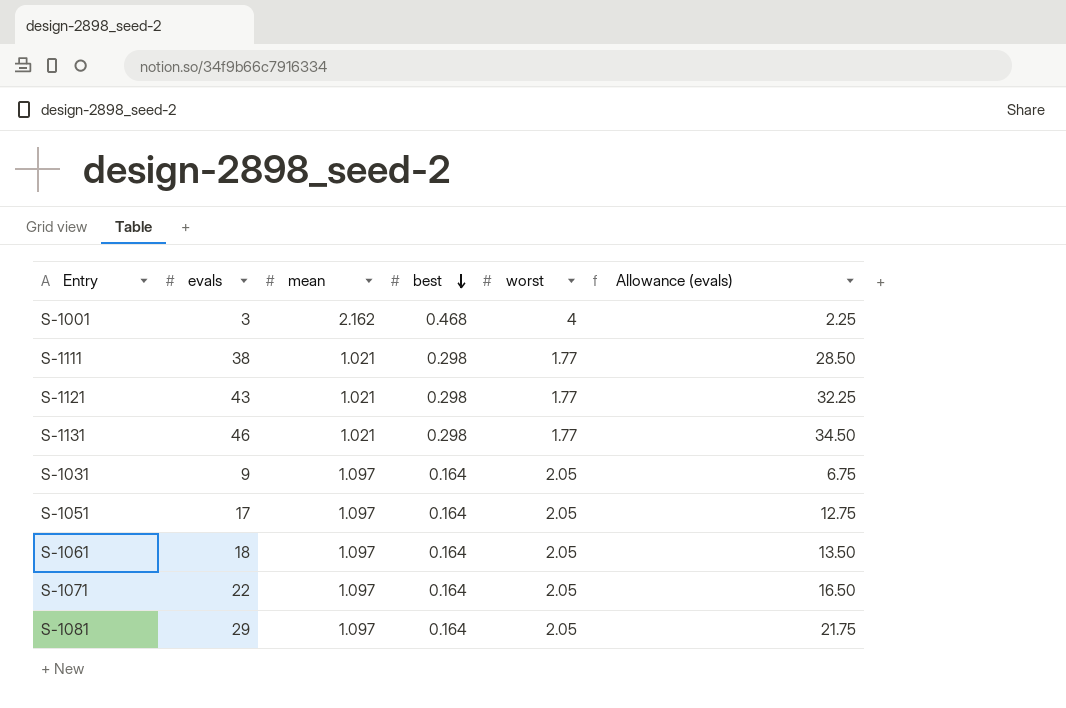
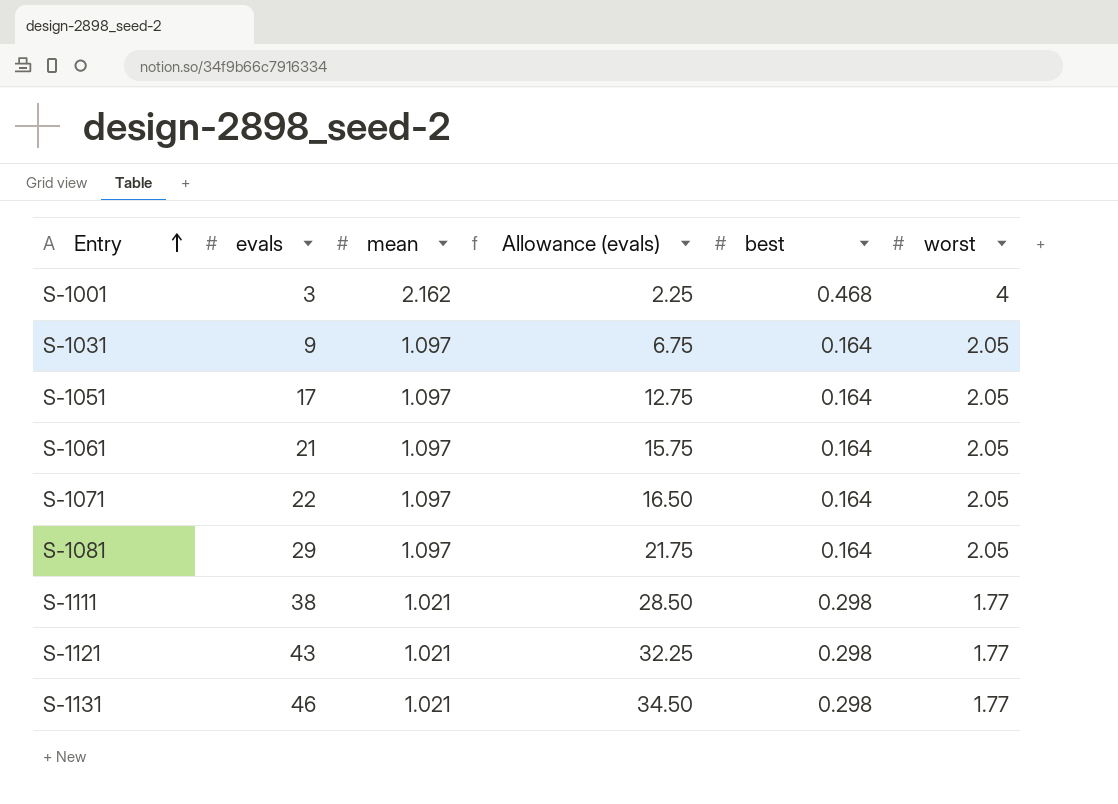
row order: best descending -> Entry ascending
column Allowance (evals) | position: 6 -> 4
S-1061 | evals: 18 -> 21
S-1061 | Allowance (evals): 13.50 -> 15.75

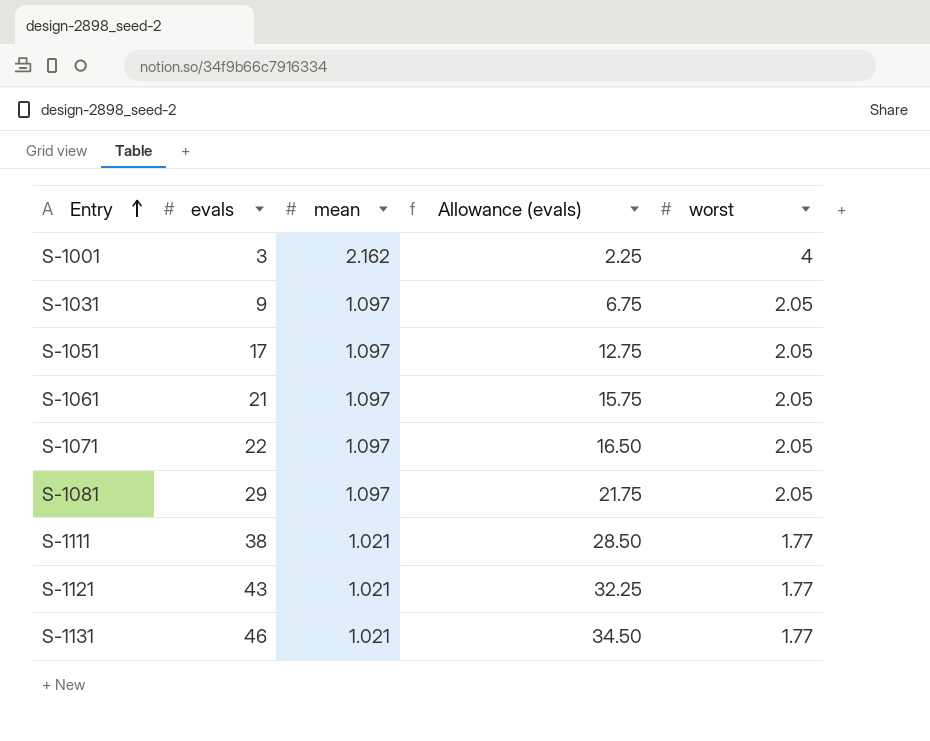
column best | position: 5 -> none

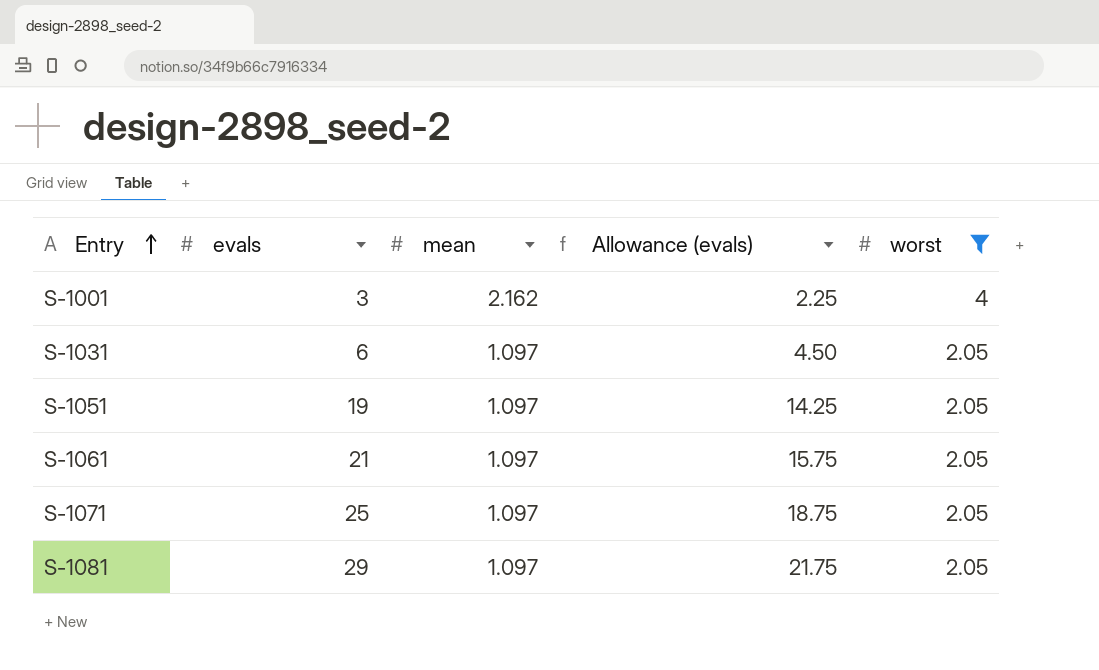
filter: none -> worst != 1.77
S-1031 | evals: 9 -> 6
S-1031 | Allowance (evals): 6.75 -> 4.50
S-1051 | evals: 17 -> 19
S-1051 | Allowance (evals): 12.75 -> 14.25
S-1071 | evals: 22 -> 25
S-1071 | Allowance (evals): 16.50 -> 18.75

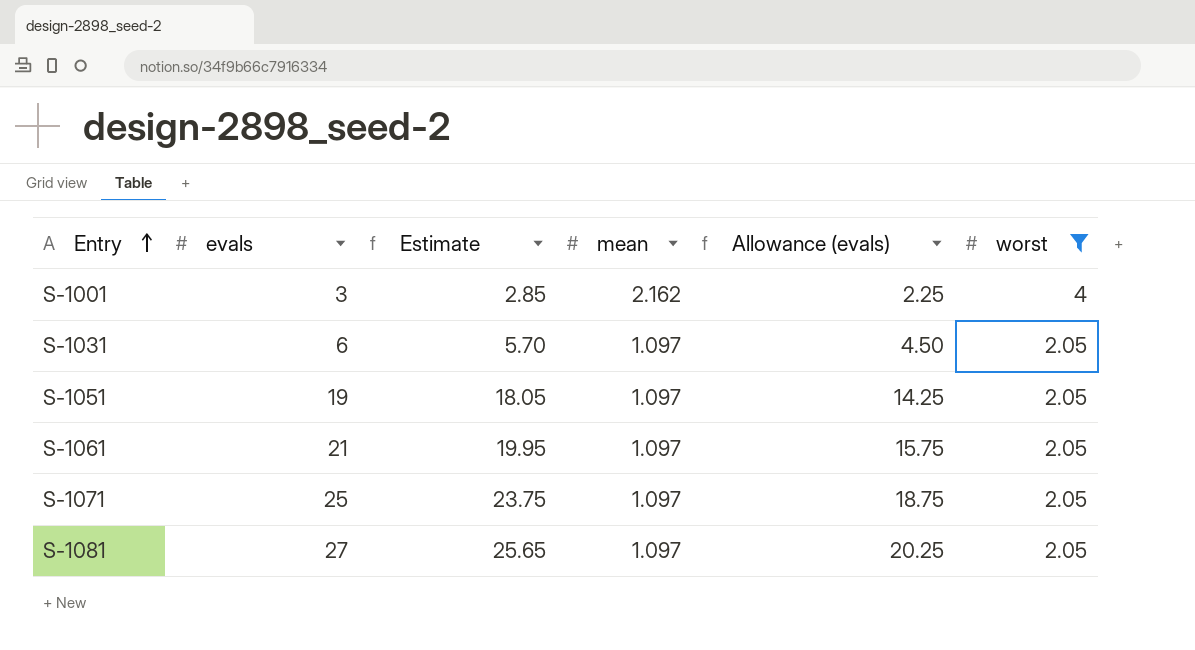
column Estimate | formula: none -> [evals] * 0.95
S-1081 | evals: 29 -> 27
S-1081 | Allowance (evals): 21.75 -> 20.25

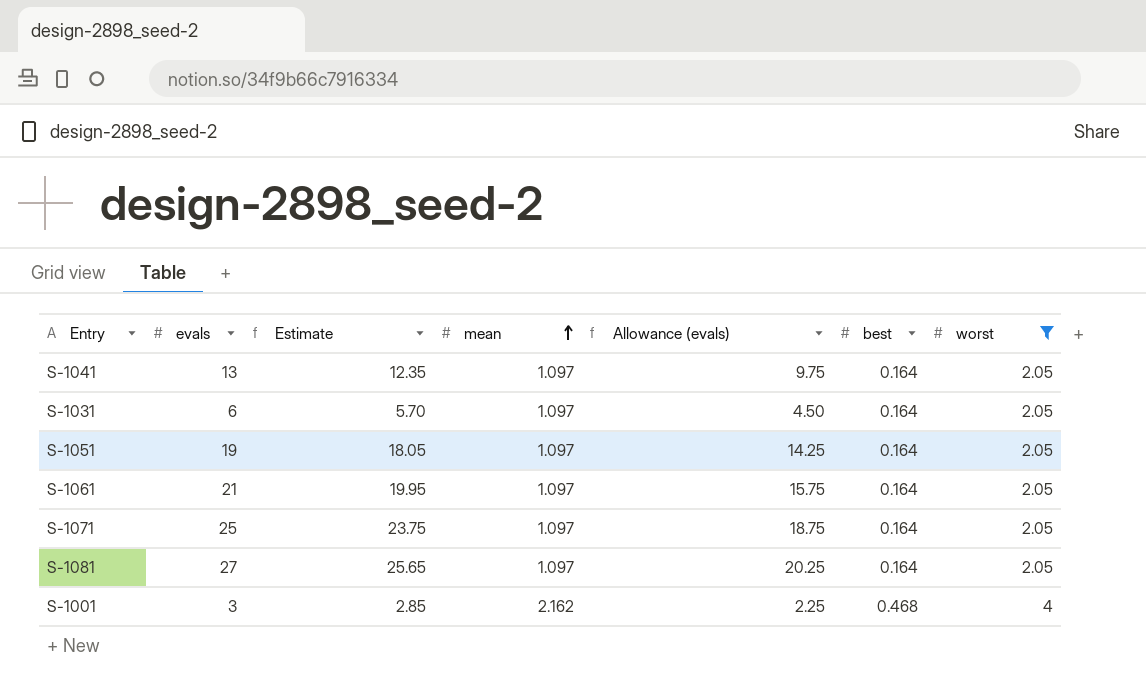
row order: Entry ascending -> mean ascending
column best | position: none -> 6
row S-1041: none -> 13 | 12.35 | 1.097 | 9.75 | 0.164 | 2.05

